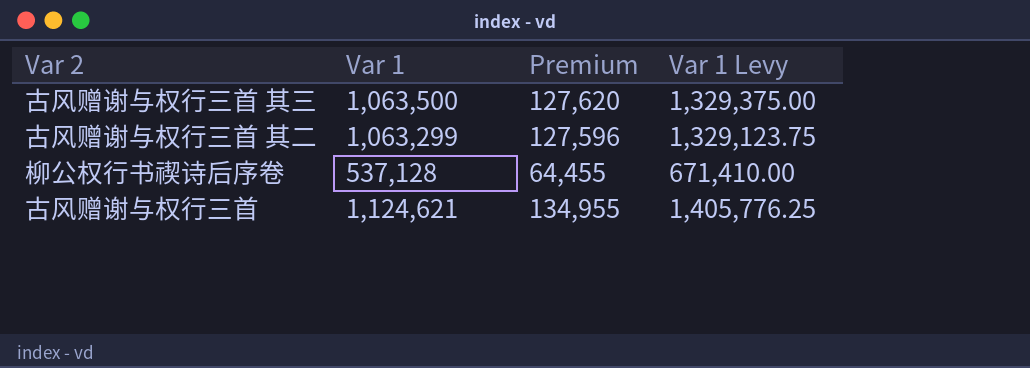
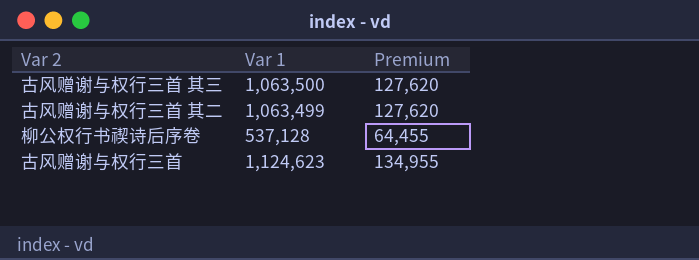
column Var 1 Levy | formula: [Var 1] * 1.25 -> none
古风赠谢与权行三首 其二 | Var 1: 1,063,299 -> 1,063,499
古风赠谢与权行三首 其二 | Premium: 127,596 -> 127,620
古风赠谢与权行三首 | Var 1: 1,124,621 -> 1,124,623

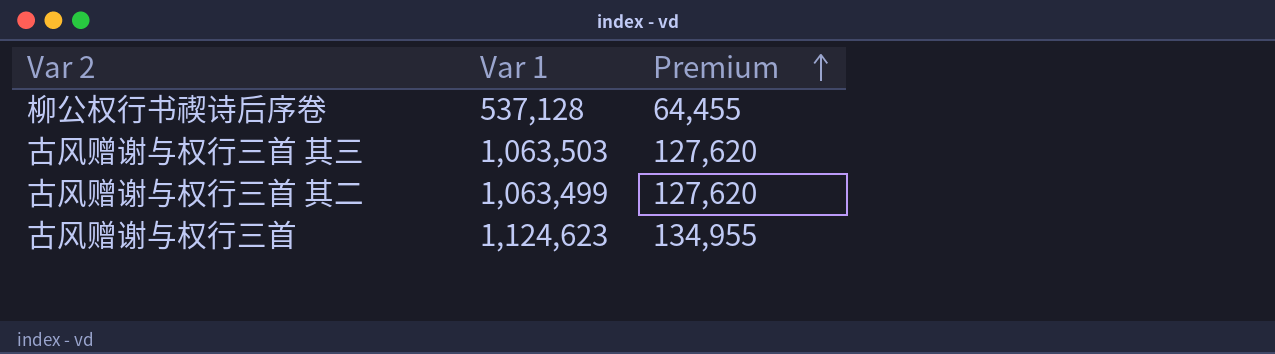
row order: none -> Premium ascending
古风赠谢与权行三首 其三 | Var 1: 1,063,500 -> 1,063,503

